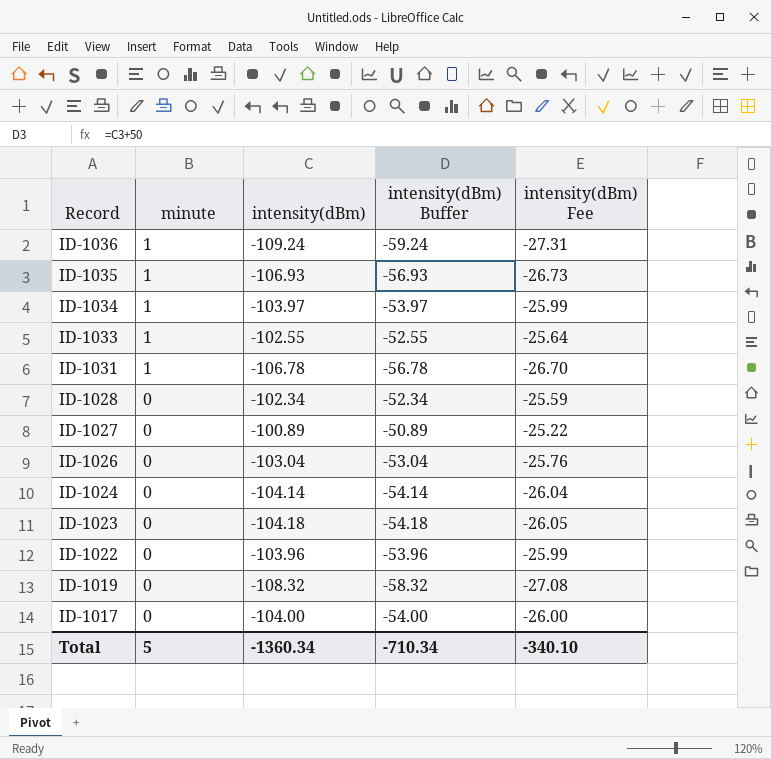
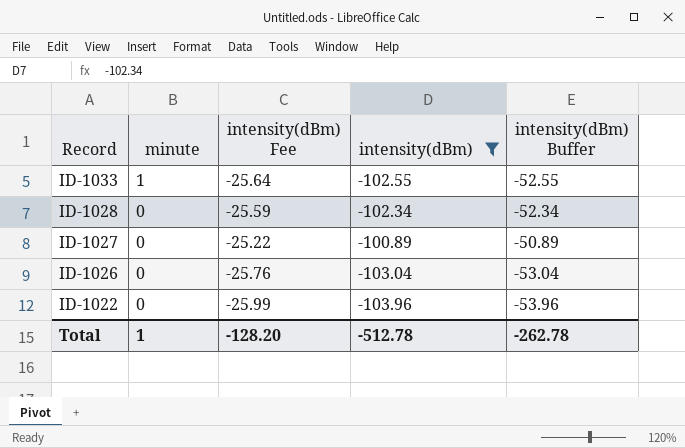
filter: none -> intensity(dBm) >= -103.96
column intensity(dBm) Fee | position: 5 -> 3
Total | minute: 5 -> 1
Total | intensity(dBm) Fee: -340.10 -> -128.20
Total | intensity(dBm): -1360.34 -> -512.78
Total | intensity(dBm) Buffer: -710.34 -> -262.78

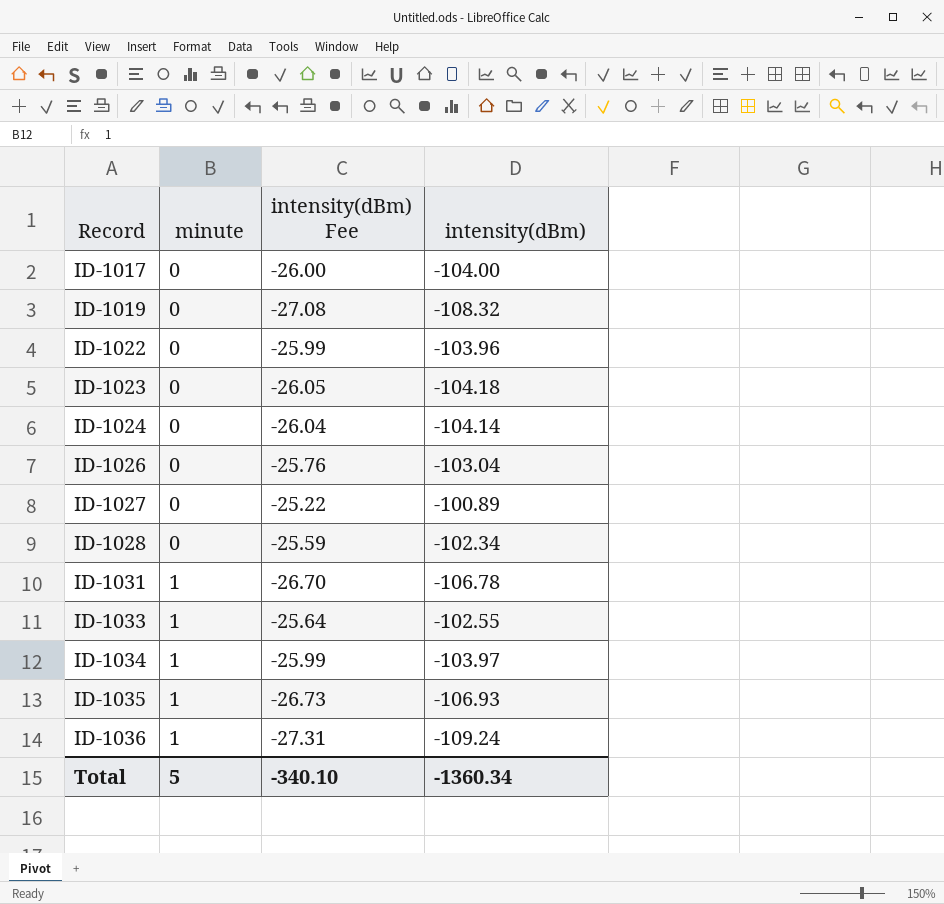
filter: intensity(dBm) >= -103.96 -> none
row order: Record descending -> Record ascending
column intensity(dBm) Buffer | formula: [intensity(dBm)] + 50 -> none
Total | minute: 1 -> 5
Total | intensity(dBm) Fee: -128.20 -> -340.10
Total | intensity(dBm): -512.78 -> -1360.34

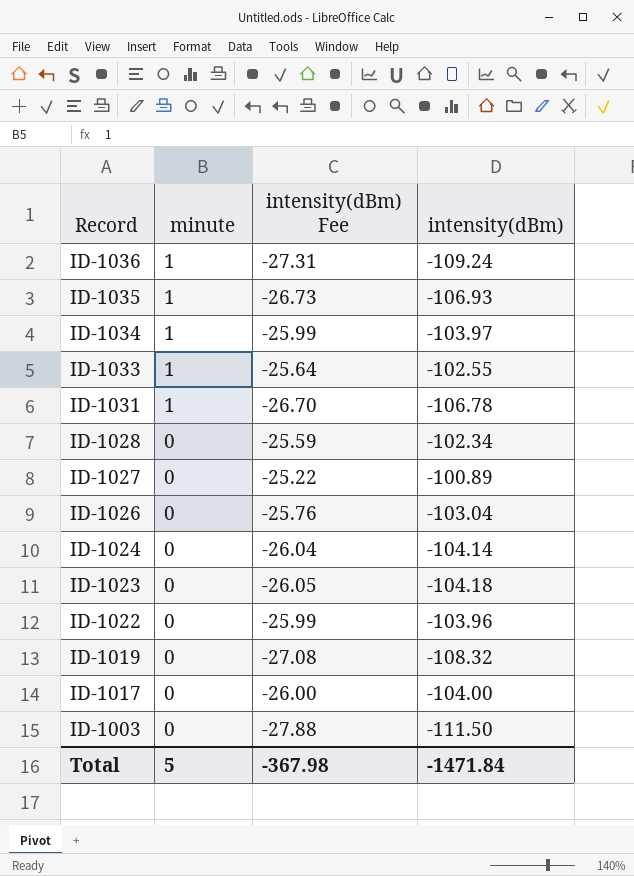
row order: Record ascending -> Record descending
row ID-1003: none -> 0 | -27.88 | -111.50
Total | intensity(dBm) Fee: -340.10 -> -367.98
Total | intensity(dBm): -1360.34 -> -1471.84

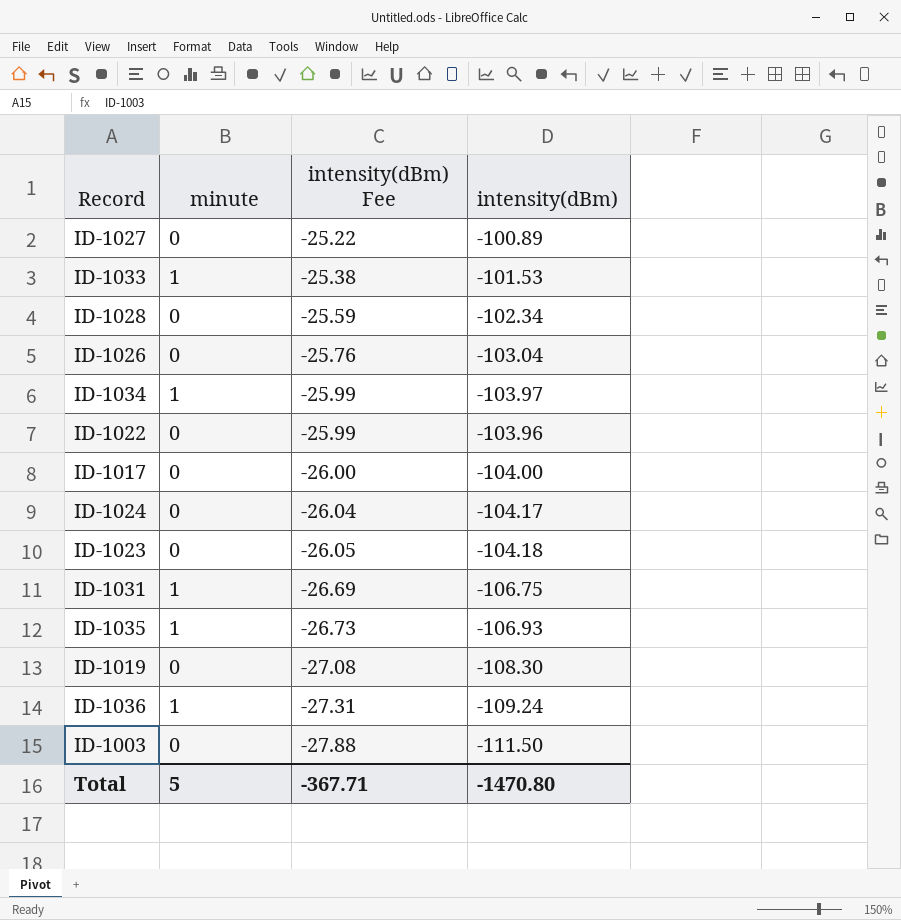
row order: Record descending -> intensity(dBm) Fee descending
ID-1033 | intensity(dBm) Fee: -25.64 -> -25.38
ID-1033 | intensity(dBm): -102.55 -> -101.53
ID-1024 | intensity(dBm): -104.14 -> -104.17
ID-1031 | intensity(dBm) Fee: -26.70 -> -26.69
ID-1031 | intensity(dBm): -106.78 -> -106.75
ID-1019 | intensity(dBm): -108.32 -> -108.30
Total | intensity(dBm) Fee: -367.98 -> -367.71
Total | intensity(dBm): -1471.84 -> -1470.80

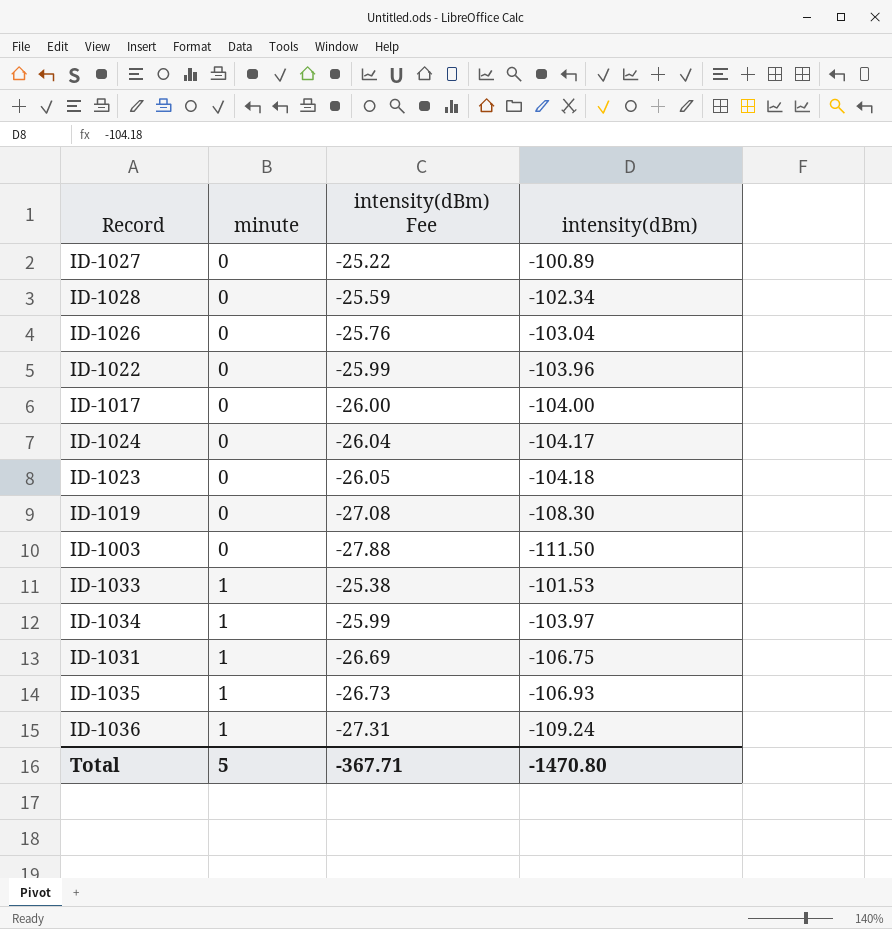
row order: intensity(dBm) Fee descending -> minute ascending

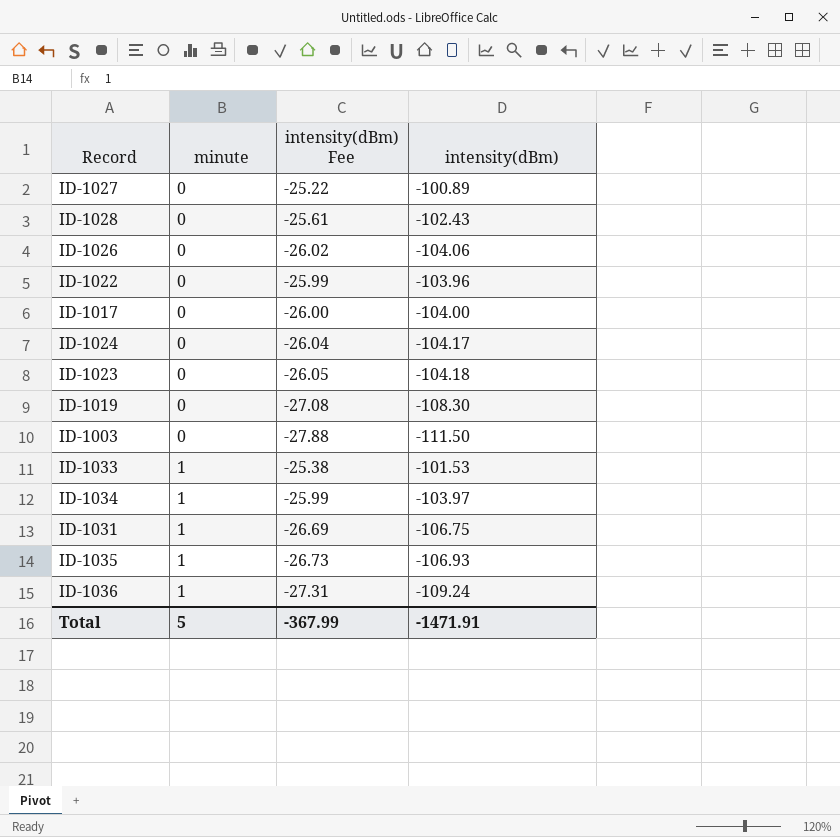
ID-1028 | intensity(dBm) Fee: -25.59 -> -25.61
ID-1028 | intensity(dBm): -102.34 -> -102.43
ID-1026 | intensity(dBm) Fee: -25.76 -> -26.02
ID-1026 | intensity(dBm): -103.04 -> -104.06
Total | intensity(dBm) Fee: -367.71 -> -367.99
Total | intensity(dBm): -1470.80 -> -1471.91

